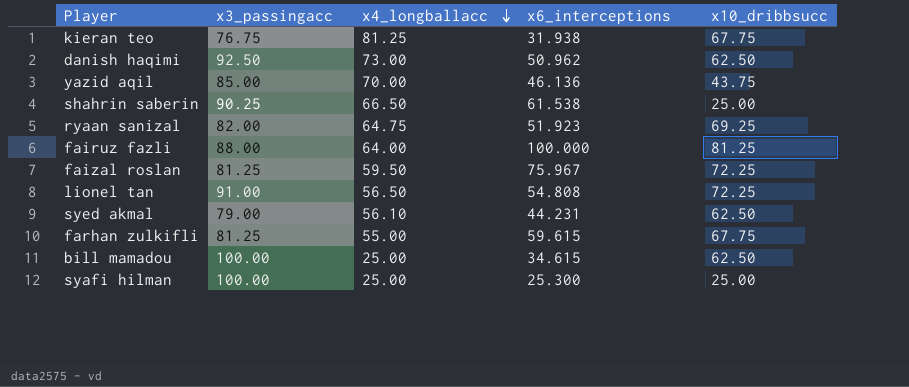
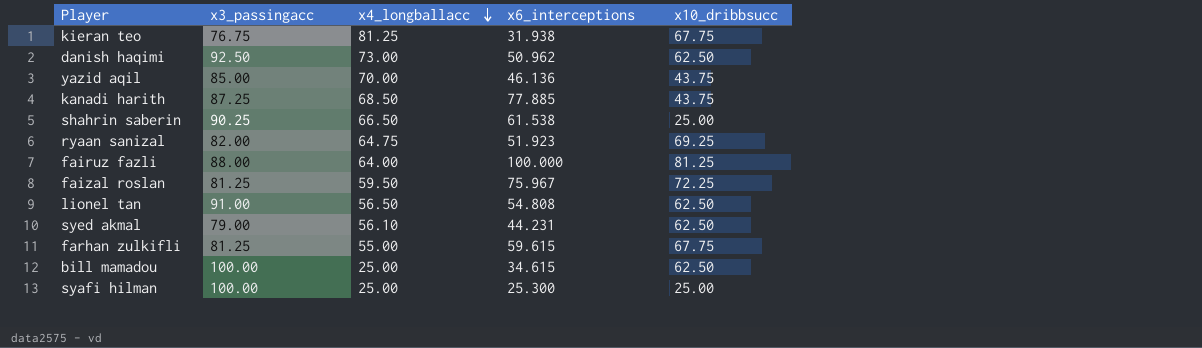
row kanadi harith: none -> 87.25 | 68.50 | 77.885 | 43.75
lionel tan | x10_dribbsucc: 72.25 -> 62.50

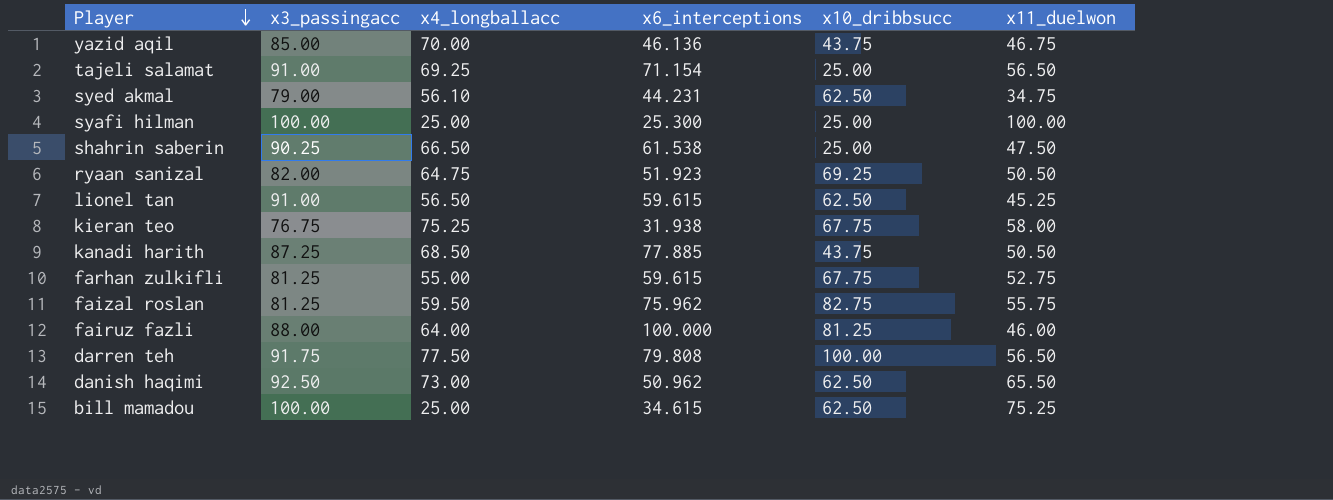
row order: x4_longballacc descending -> Player descending
column x11_duelwon | position: none -> 6
row tajeli salamat: none -> 91.00 | 69.25 | 71.154 | 25.00 | 56.50
lionel tan | x6_interceptions: 54.808 -> 59.615
kieran teo | x4_longballacc: 81.25 -> 75.25
faizal roslan | x6_interceptions: 75.967 -> 75.962
faizal roslan | x10_dribbsucc: 72.25 -> 82.75
row darren teh: none -> 91.75 | 77.50 | 79.808 | 100.00 | 56.50

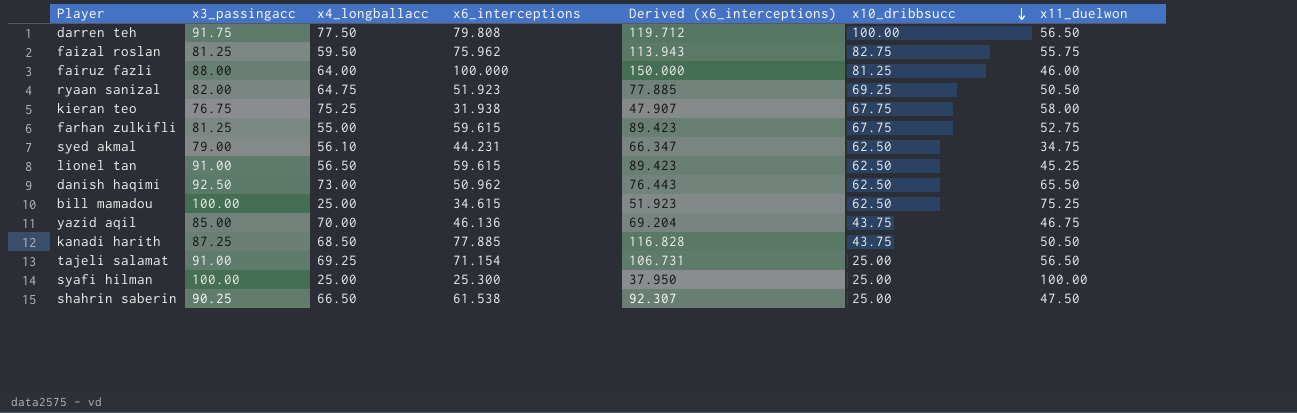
row order: Player descending -> x10_dribbsucc descending
column Derived (x6_interceptions) | formula: none -> [x6_interceptions] * 1.5

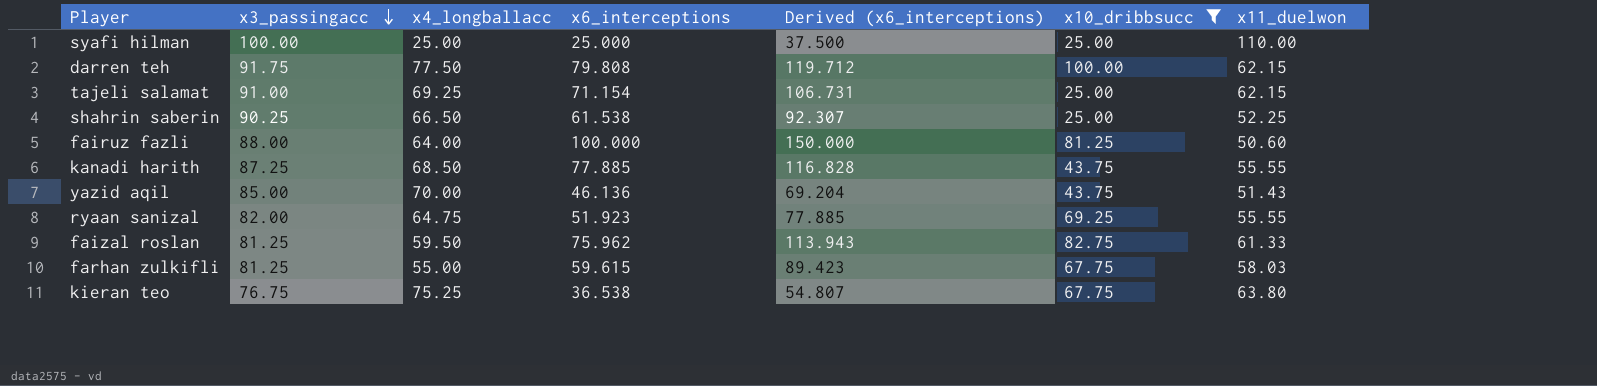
filter: none -> x10_dribbsucc != 62.50
row order: x10_dribbsucc descending -> x3_passingacc descending
syafi hilman | x6_interceptions: 25.300 -> 25.000
syafi hilman | Derived (x6_interceptions): 37.950 -> 37.500
syafi hilman | x11_duelwon: 100.00 -> 110.00
darren teh | x11_duelwon: 56.50 -> 62.15
tajeli salamat | x11_duelwon: 56.50 -> 62.15
shahrin saberin | x11_duelwon: 47.50 -> 52.25
fairuz fazli | x11_duelwon: 46.00 -> 50.60
kanadi harith | x11_duelwon: 50.50 -> 55.55
yazid aqil | x11_duelwon: 46.75 -> 51.43
ryaan sanizal | x11_duelwon: 50.50 -> 55.55
faizal roslan | x11_duelwon: 55.75 -> 61.33
farhan zulkifli | x11_duelwon: 52.75 -> 58.03
kieran teo | x6_interceptions: 31.938 -> 36.538
kieran teo | Derived (x6_interceptions): 47.907 -> 54.807
kieran teo | x11_duelwon: 58.00 -> 63.80

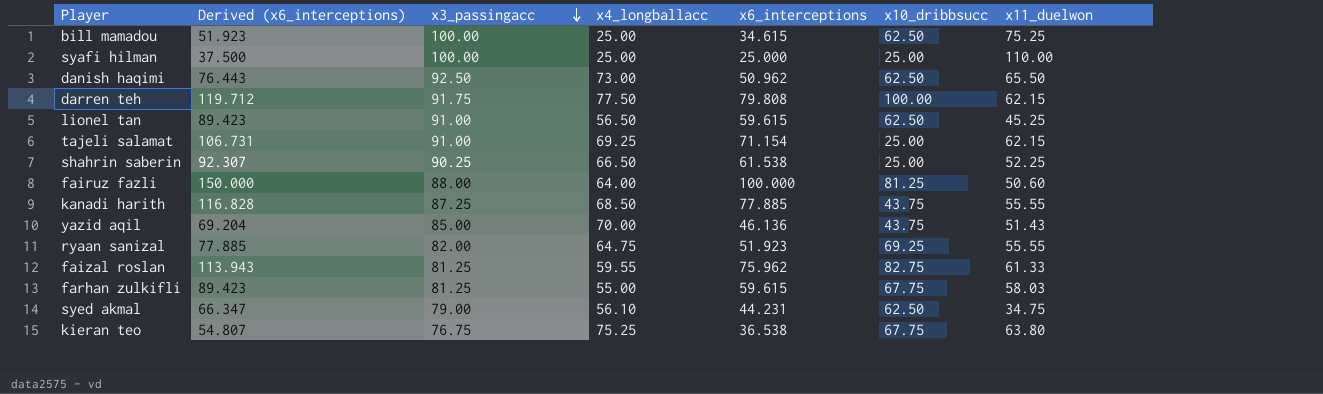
filter: x10_dribbsucc != 62.50 -> none
column Derived (x6_interceptions) | position: 5 -> 2
faizal roslan | x4_longballacc: 59.50 -> 59.55

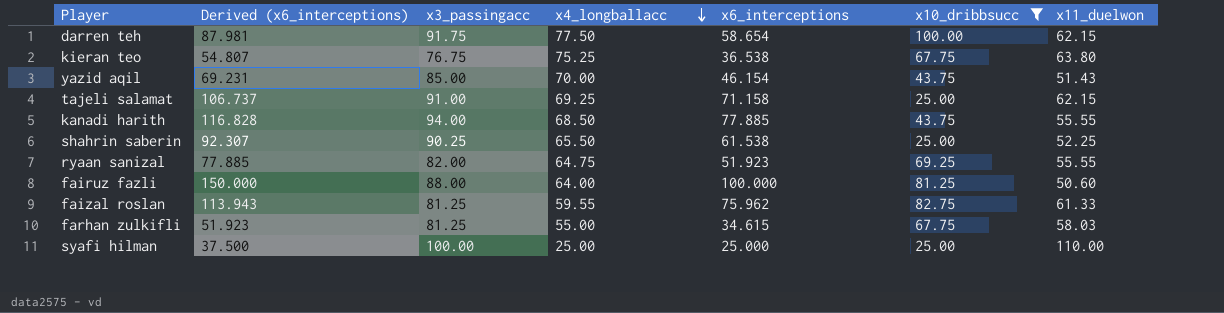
filter: none -> x10_dribbsucc != 62.50
row order: x3_passingacc descending -> x4_longballacc descending
darren teh | Derived (x6_interceptions): 119.712 -> 87.981
darren teh | x6_interceptions: 79.808 -> 58.654
yazid aqil | Derived (x6_interceptions): 69.204 -> 69.231
yazid aqil | x6_interceptions: 46.136 -> 46.154
tajeli salamat | Derived (x6_interceptions): 106.731 -> 106.737
tajeli salamat | x6_interceptions: 71.154 -> 71.158
kanadi harith | x3_passingacc: 87.25 -> 94.00
shahrin saberin | x4_longballacc: 66.50 -> 65.50
farhan zulkifli | Derived (x6_interceptions): 89.423 -> 51.923
farhan zulkifli | x6_interceptions: 59.615 -> 34.615

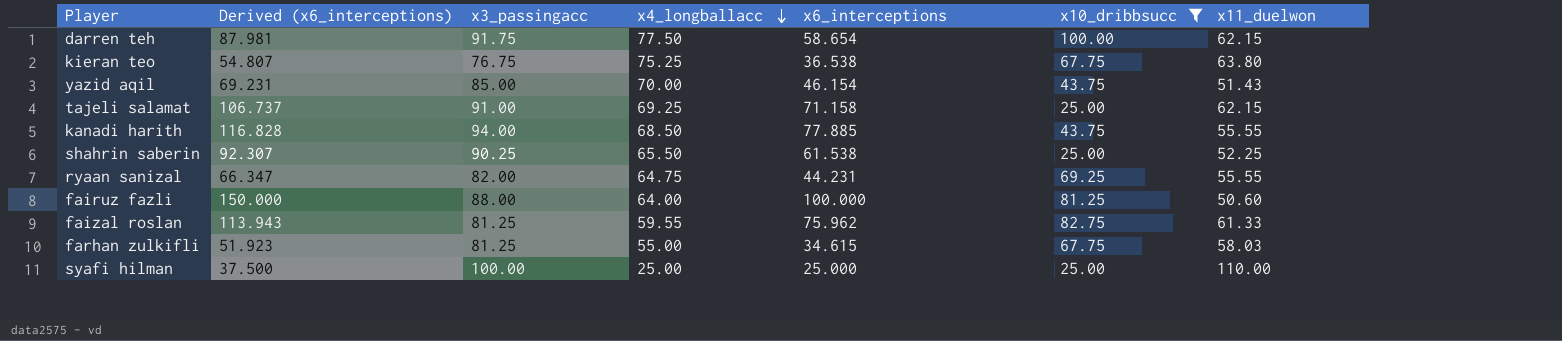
ryaan sanizal | Derived (x6_interceptions): 77.885 -> 66.347
ryaan sanizal | x6_interceptions: 51.923 -> 44.231

